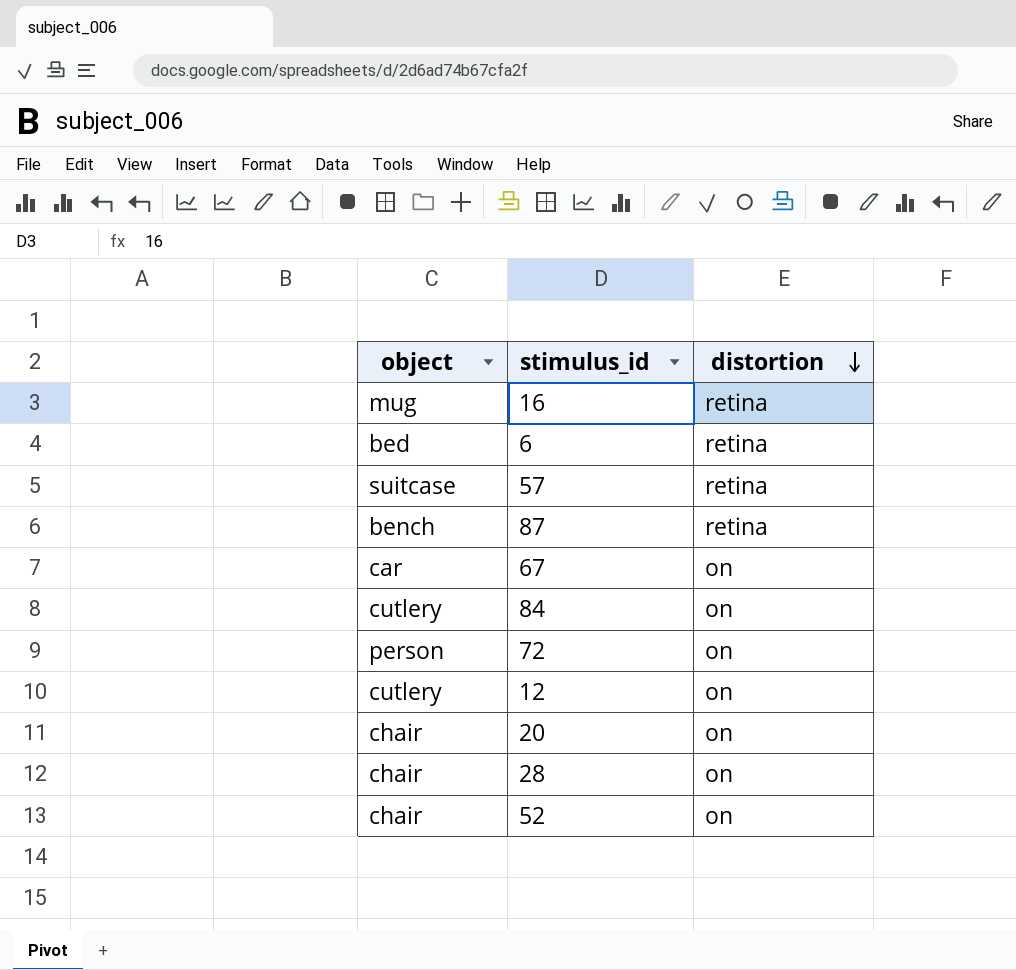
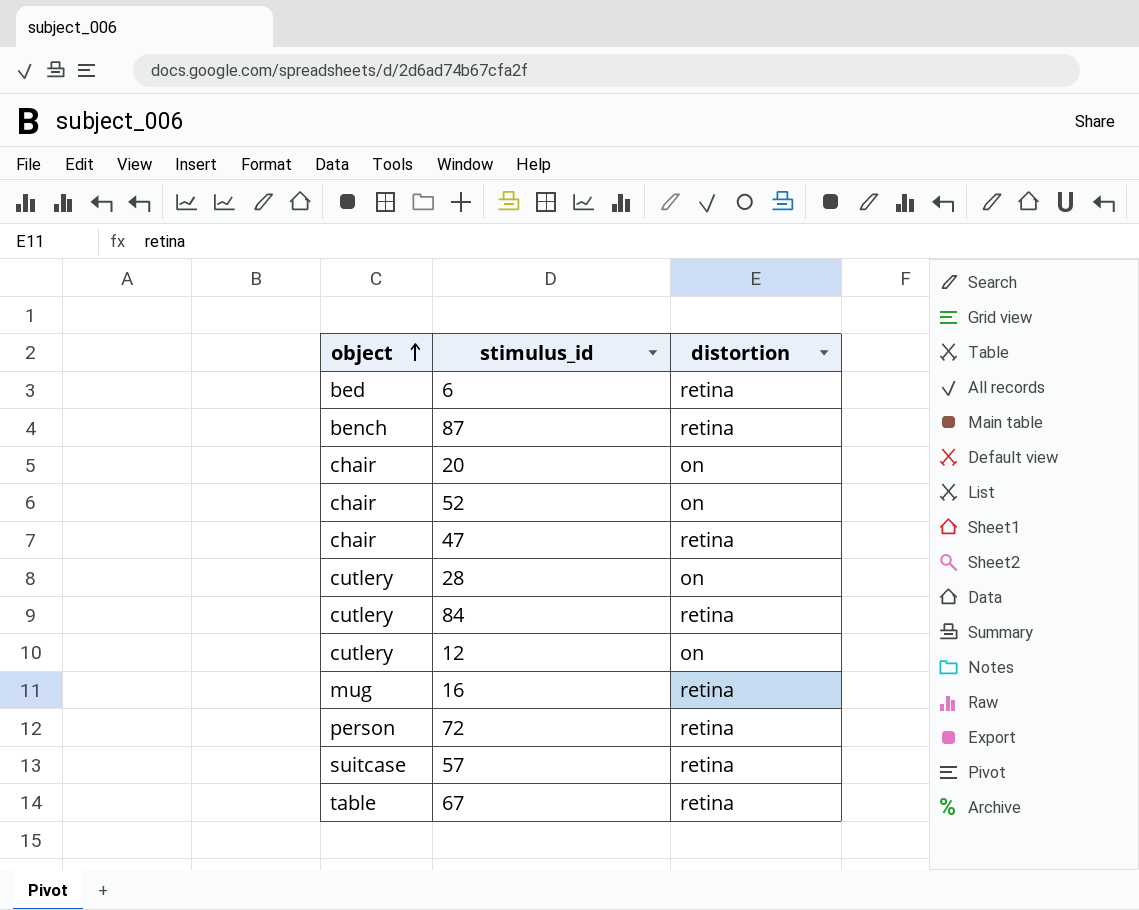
row order: distortion descending -> object ascending
row 47: none -> chair | retina
28 | object: chair -> cutlery
84 | distortion: on -> retina
72 | distortion: on -> retina
67 | object: car -> table
67 | distortion: on -> retina

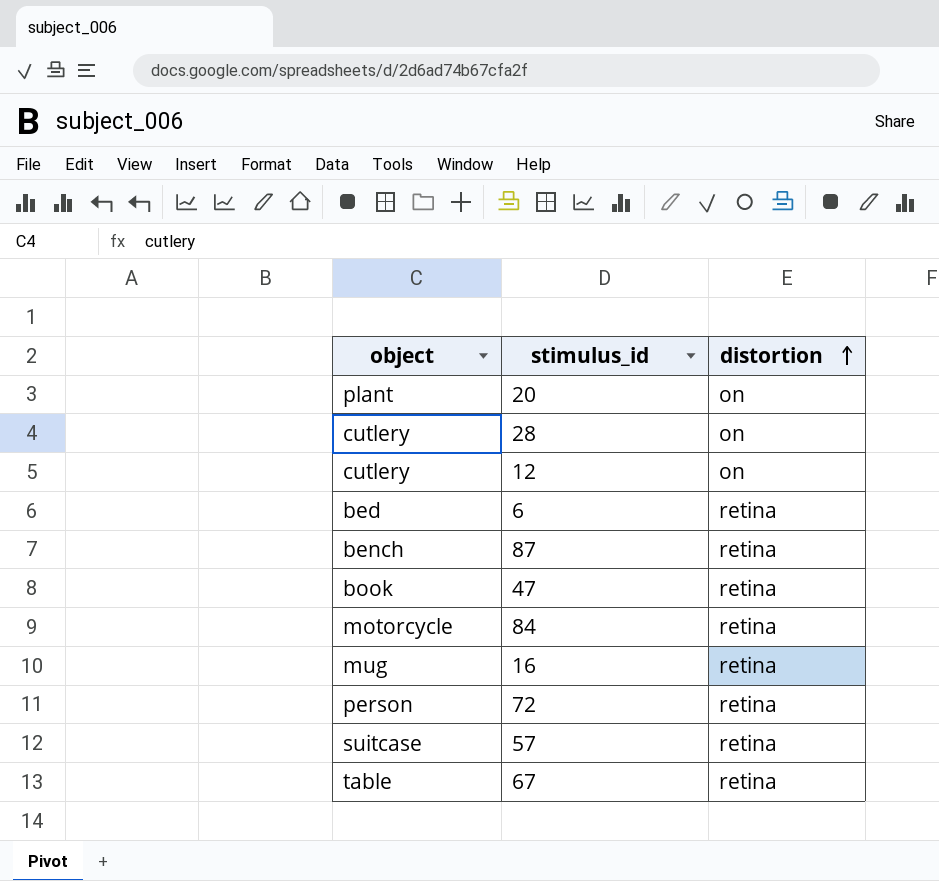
row order: object ascending -> distortion ascending
row 52: chair | on -> none
20 | object: chair -> plant
47 | object: chair -> book
84 | object: cutlery -> motorcycle

